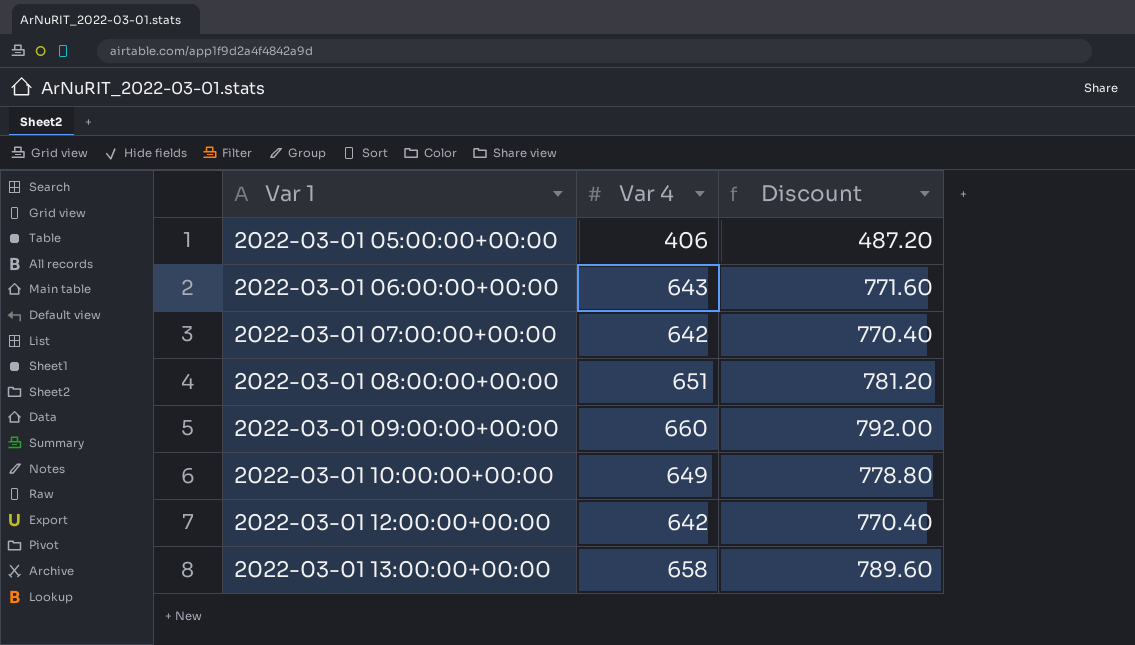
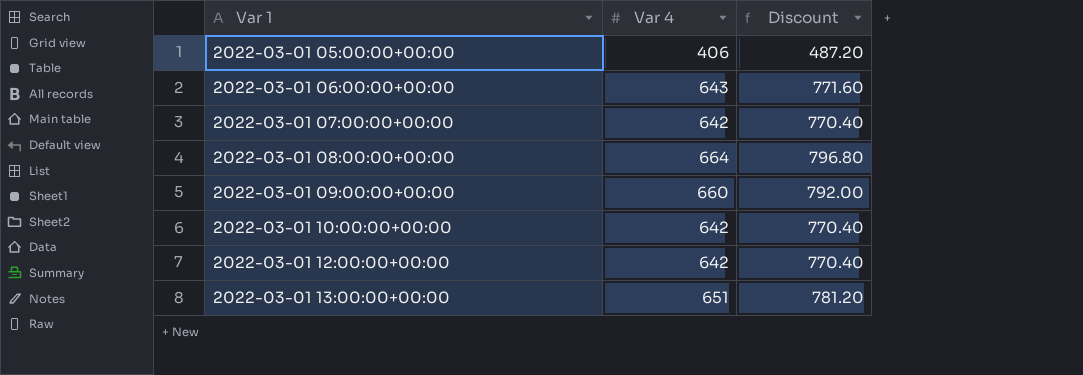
2022-03-01 08:00:00+00:00 | Var 4: 651 -> 664
2022-03-01 08:00:00+00:00 | Discount: 781.20 -> 796.80
2022-03-01 10:00:00+00:00 | Var 4: 649 -> 642
2022-03-01 10:00:00+00:00 | Discount: 778.80 -> 770.40
2022-03-01 13:00:00+00:00 | Var 4: 658 -> 651
2022-03-01 13:00:00+00:00 | Discount: 789.60 -> 781.20

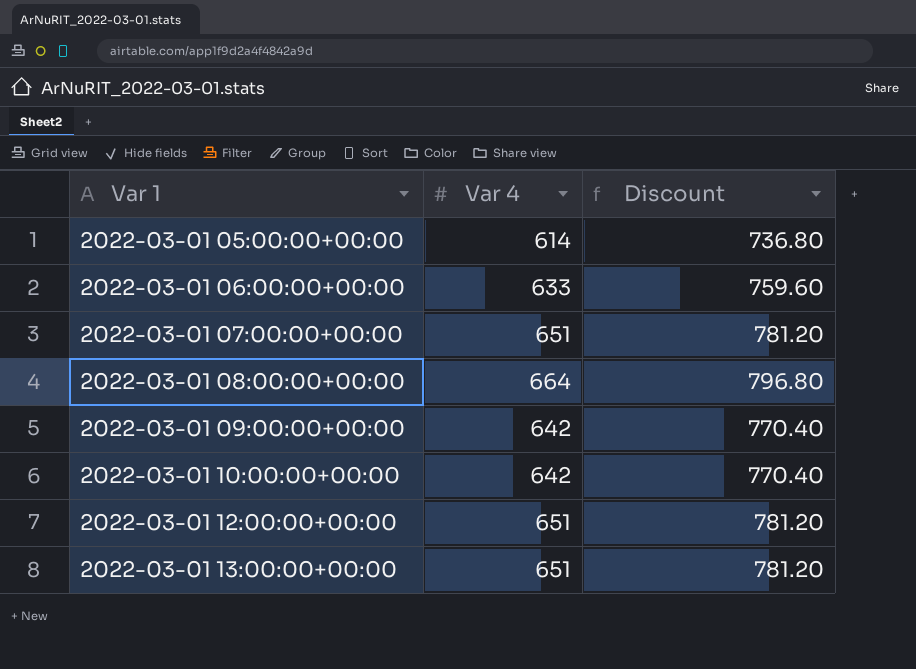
2022-03-01 05:00:00+00:00 | Var 4: 406 -> 614
2022-03-01 05:00:00+00:00 | Discount: 487.20 -> 736.80
2022-03-01 06:00:00+00:00 | Var 4: 643 -> 633
2022-03-01 06:00:00+00:00 | Discount: 771.60 -> 759.60
2022-03-01 07:00:00+00:00 | Var 4: 642 -> 651
2022-03-01 07:00:00+00:00 | Discount: 770.40 -> 781.20
2022-03-01 09:00:00+00:00 | Var 4: 660 -> 642
2022-03-01 09:00:00+00:00 | Discount: 792.00 -> 770.40
2022-03-01 12:00:00+00:00 | Var 4: 642 -> 651
2022-03-01 12:00:00+00:00 | Discount: 770.40 -> 781.20

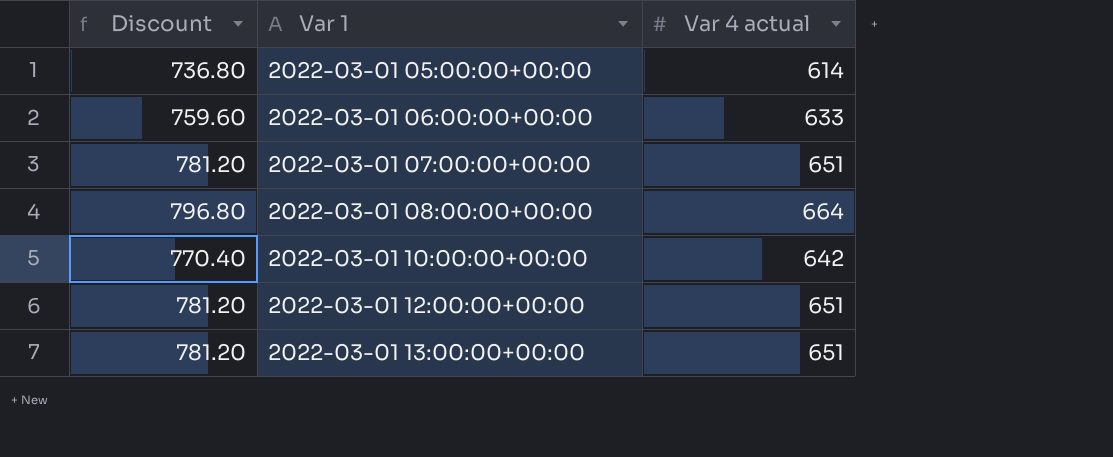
column Discount | position: 3 -> 1
column name: Var 4 -> Var 4 actual
row 2022-03-01 09:00:00+00:00: 642 | 770.40 -> none

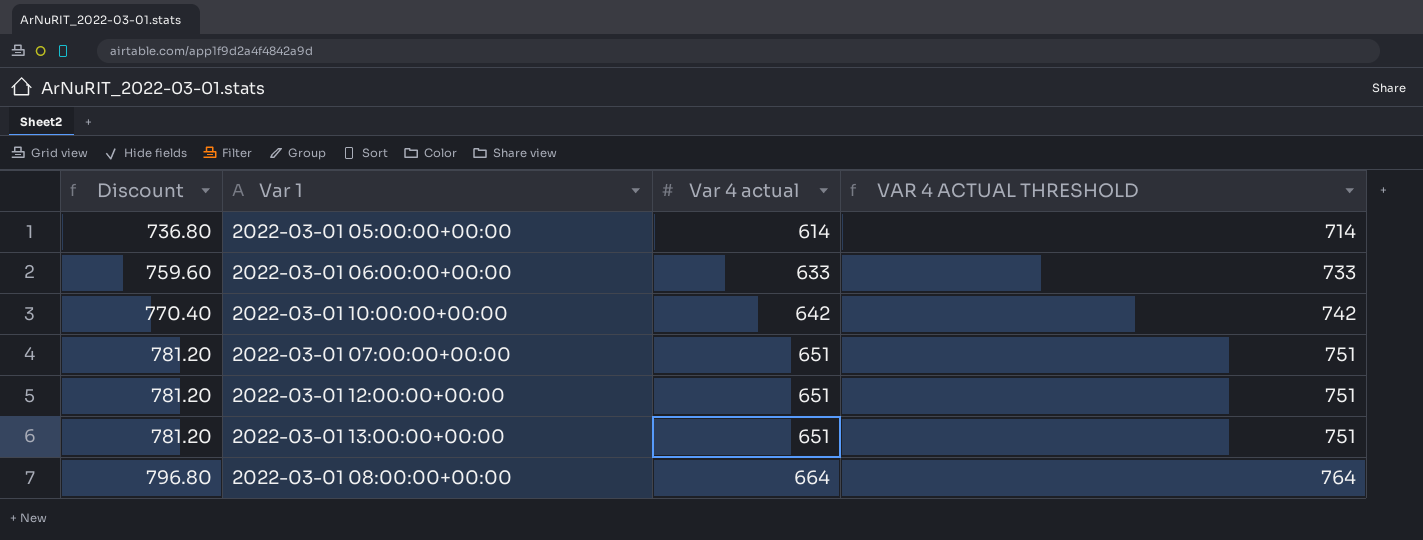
row order: Var 1 ascending -> Discount ascending
column VAR 4 ACTUAL THRESHOLD | formula: none -> [Var 4 actual] + 100

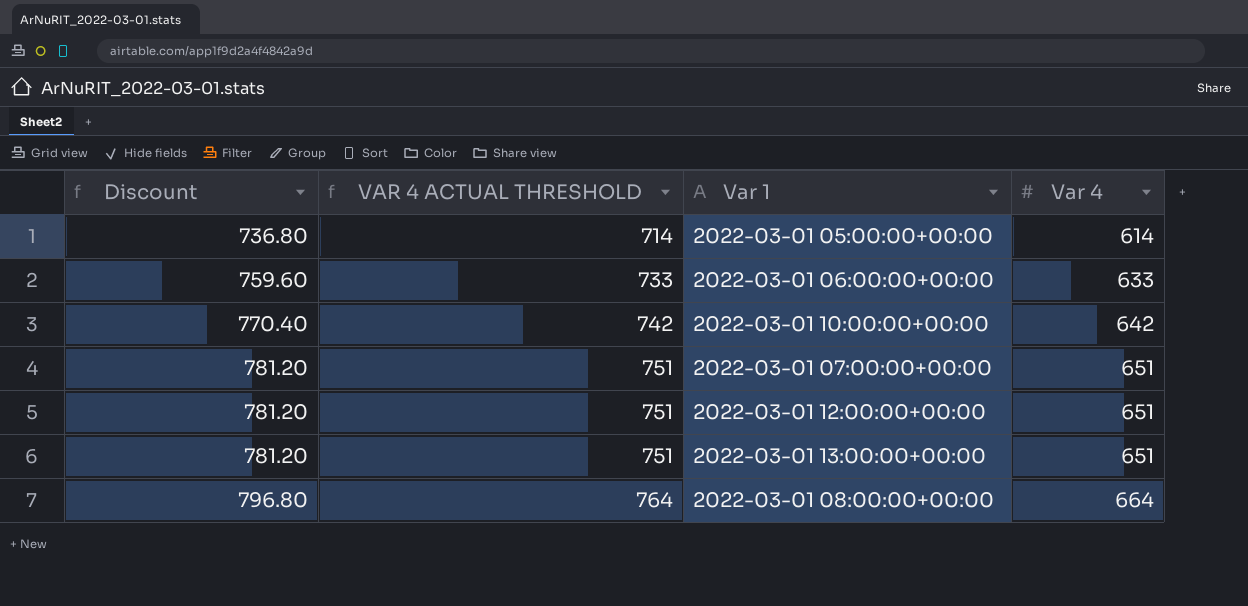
column VAR 4 ACTUAL THRESHOLD | position: 4 -> 2
column name: Var 4 actual -> Var 4

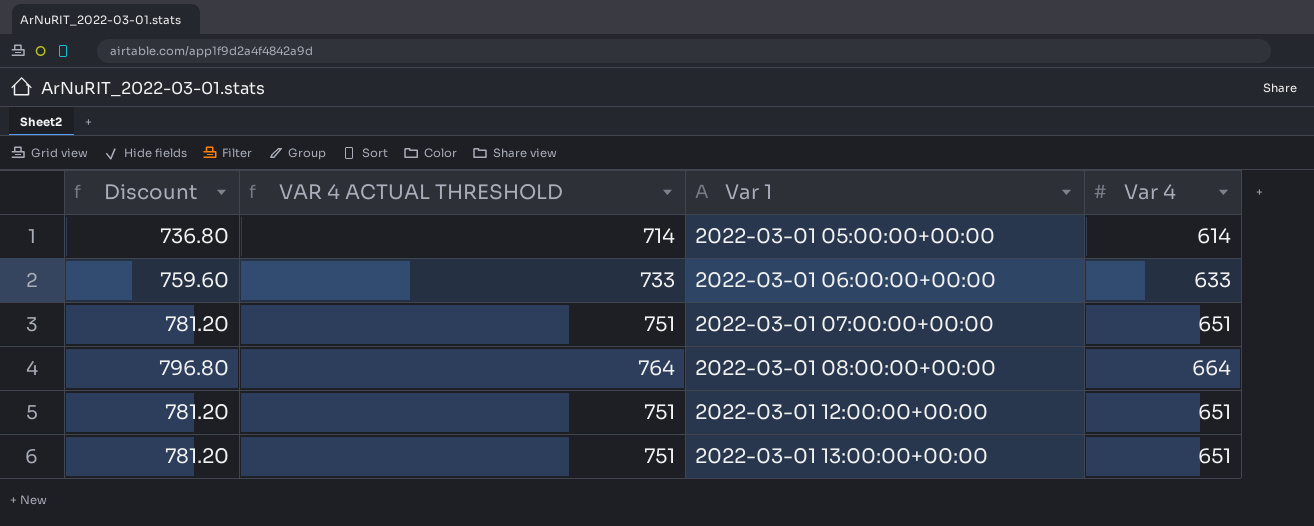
row order: Discount ascending -> Var 1 ascending
row 2022-03-01 10:00:00+00:00: 770.40 | 742 | 642 -> none

